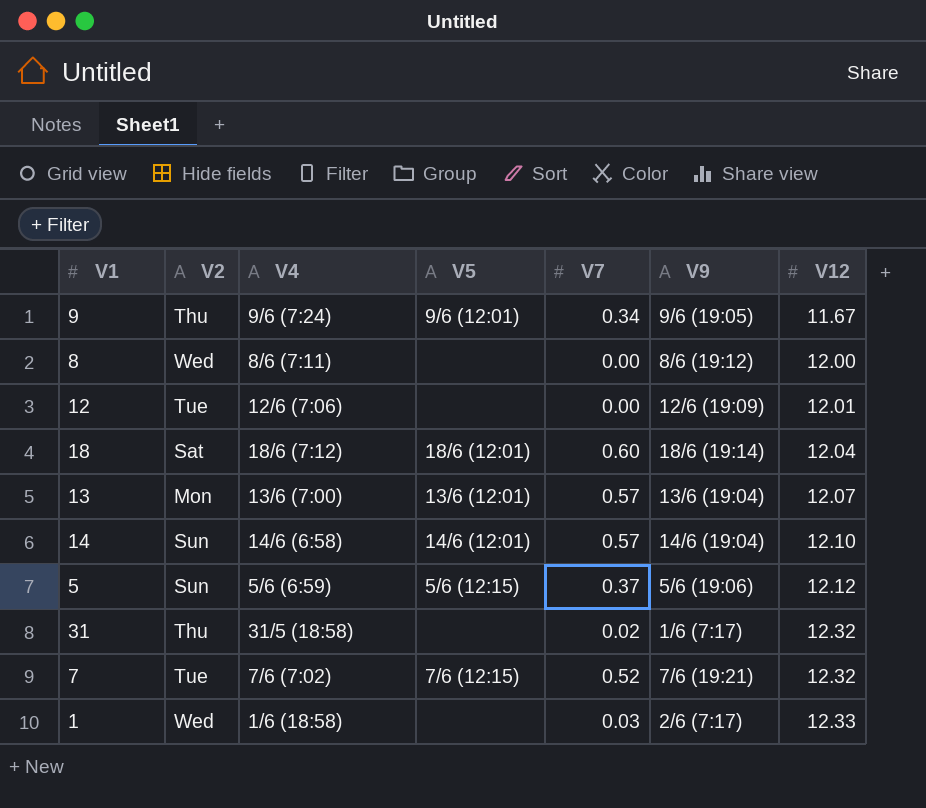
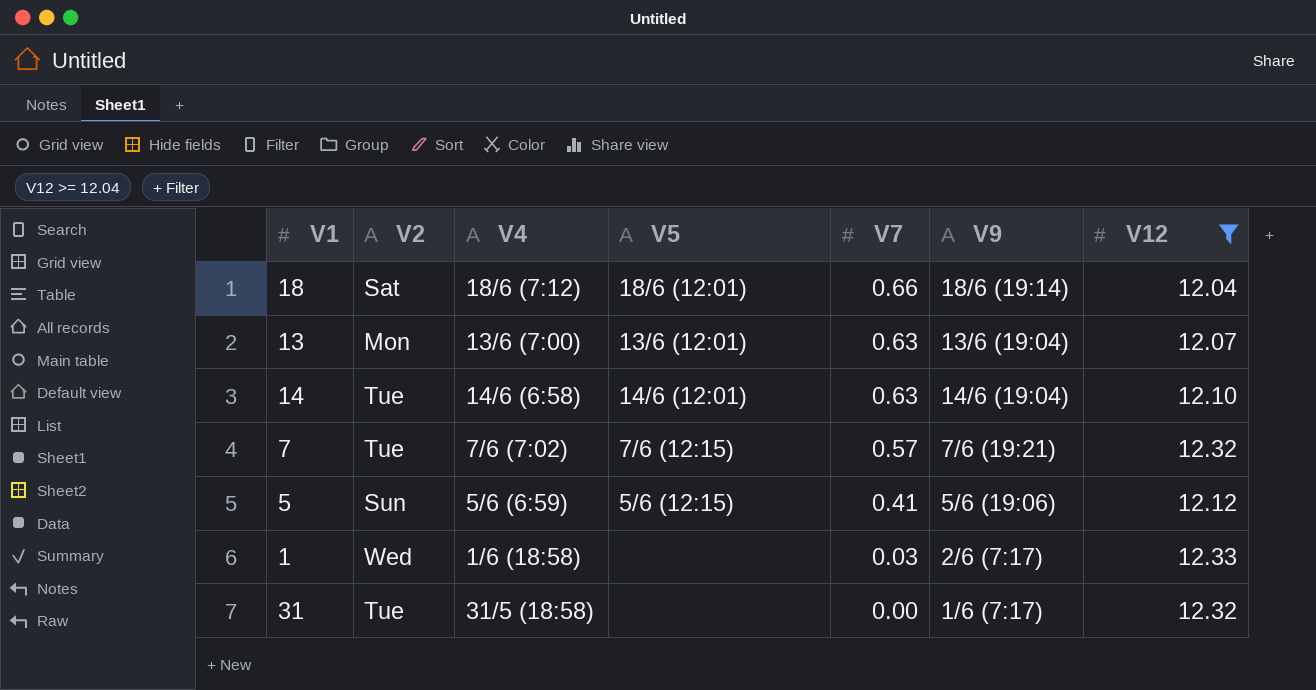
filter: none -> V12 >= 12.04
row order: V12 ascending -> V7 descending
18 | V7: 0.60 -> 0.66
13 | V7: 0.57 -> 0.63
14 | V2: Sun -> Tue
14 | V7: 0.57 -> 0.63
7 | V7: 0.52 -> 0.57
5 | V7: 0.37 -> 0.41
31 | V2: Thu -> Tue
31 | V7: 0.02 -> 0.00

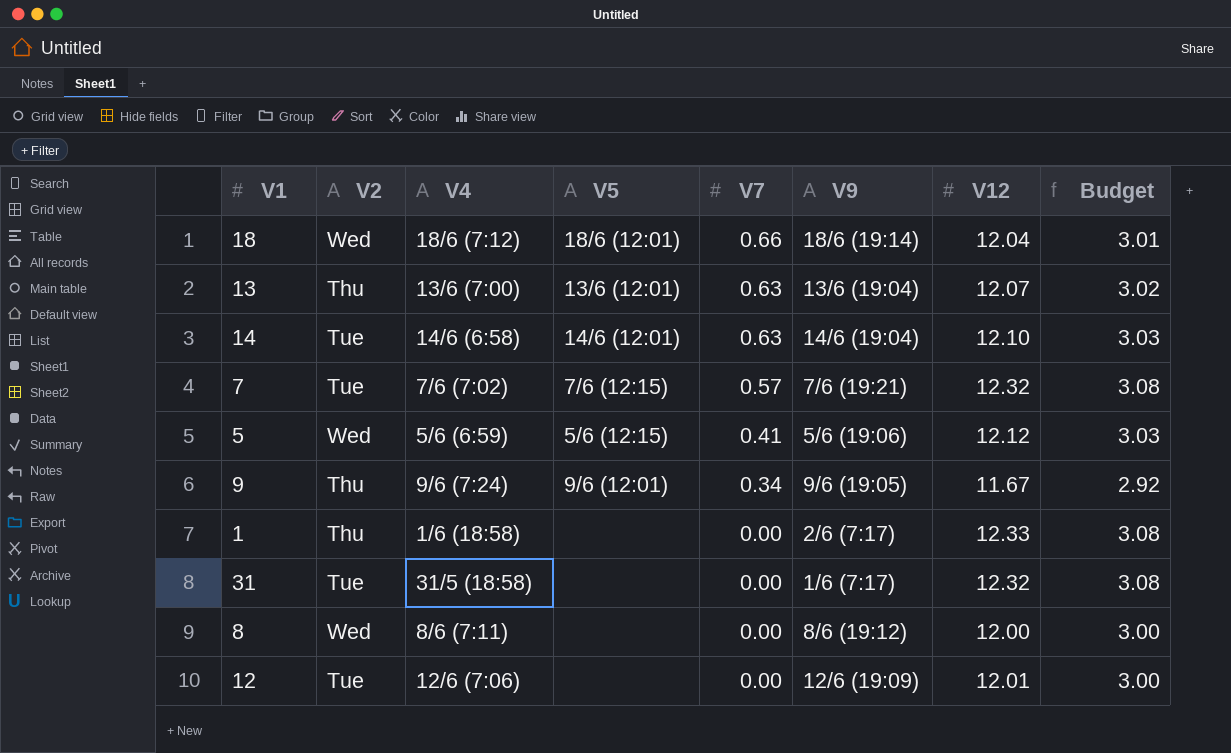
filter: V12 >= 12.04 -> none
column Budget | formula: none -> [V12] * 0.25
18 | V2: Sat -> Wed
13 | V2: Mon -> Thu
5 | V2: Sun -> Wed
1 | V2: Wed -> Thu
1 | V7: 0.03 -> 0.00

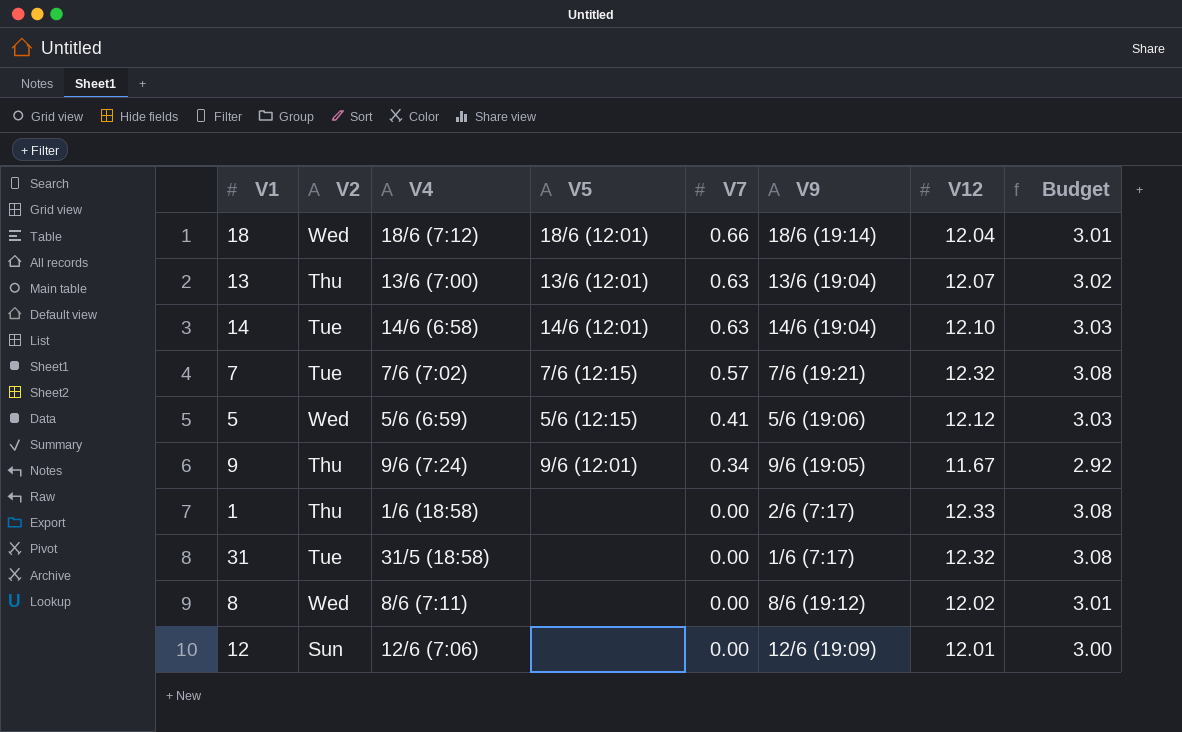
8 | V12: 12.00 -> 12.02
8 | Budget: 3.00 -> 3.01
12 | V2: Tue -> Sun

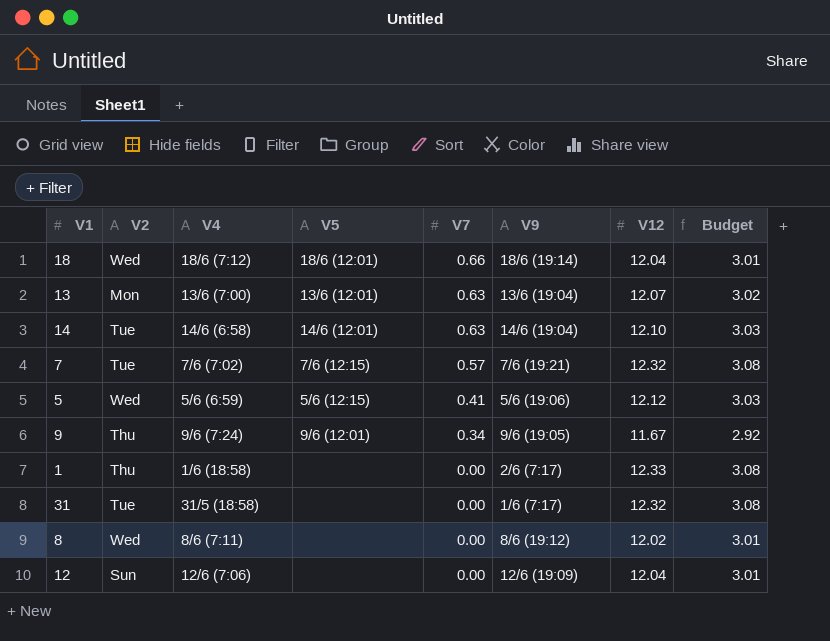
13 | V2: Thu -> Mon
12 | V12: 12.01 -> 12.04
12 | Budget: 3.00 -> 3.01

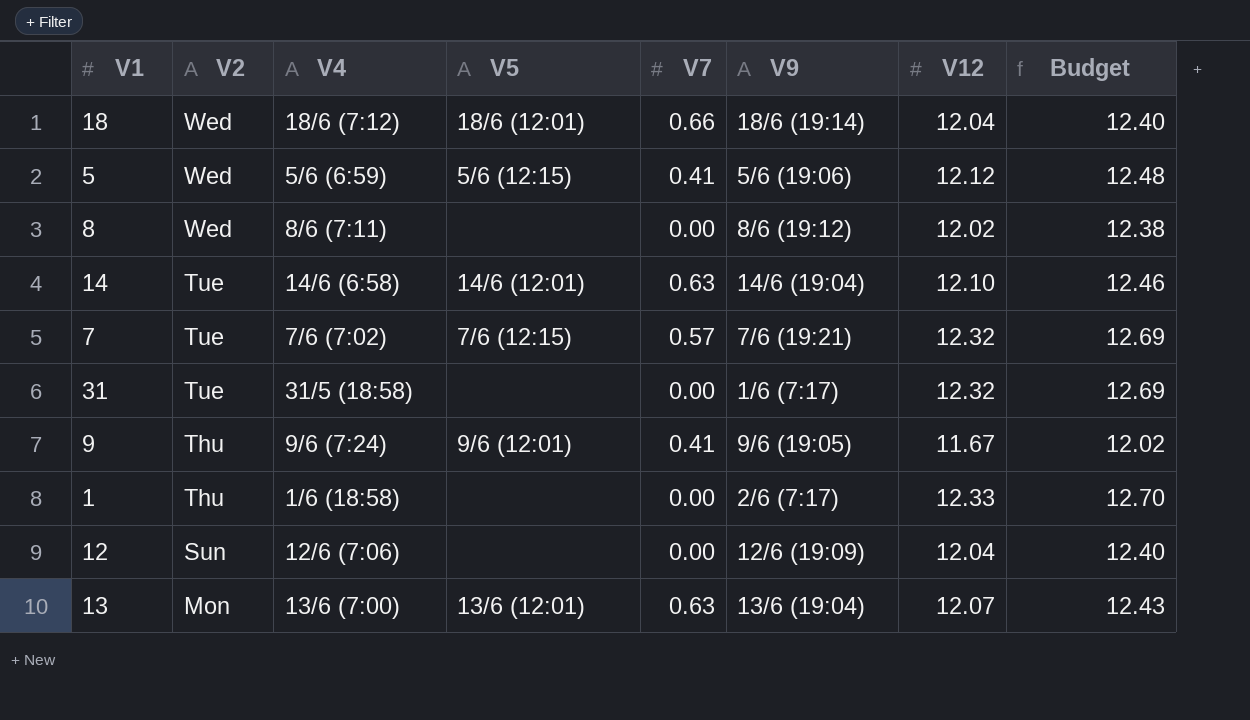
row order: V7 descending -> V2 descending
column Budget | formula: [V12] * 0.25 -> [V12] * 1.03
9 | V7: 0.34 -> 0.41

